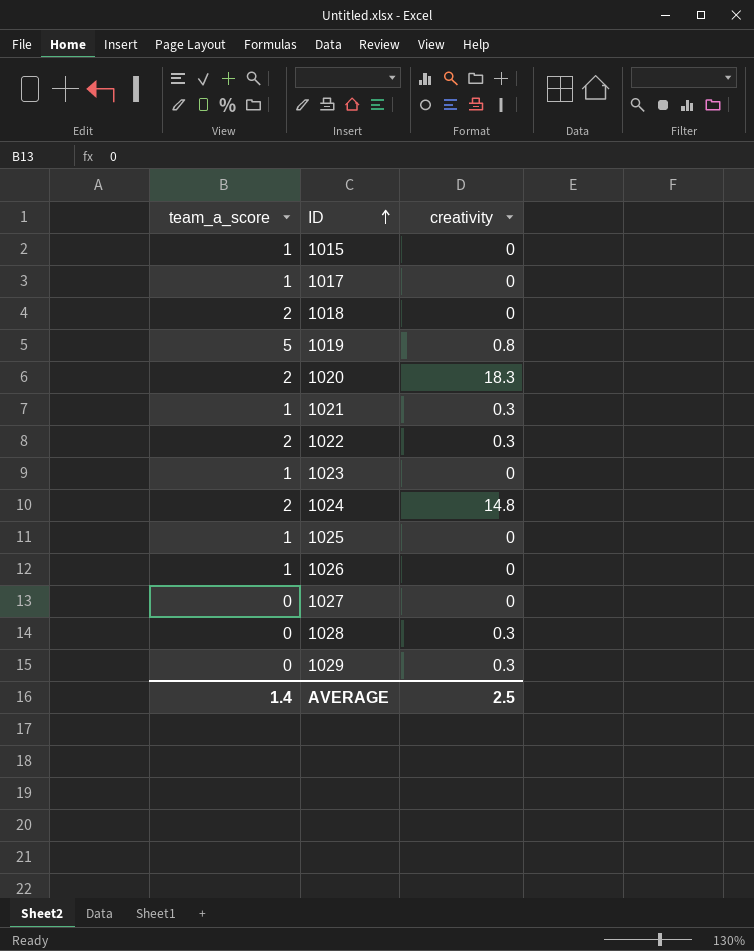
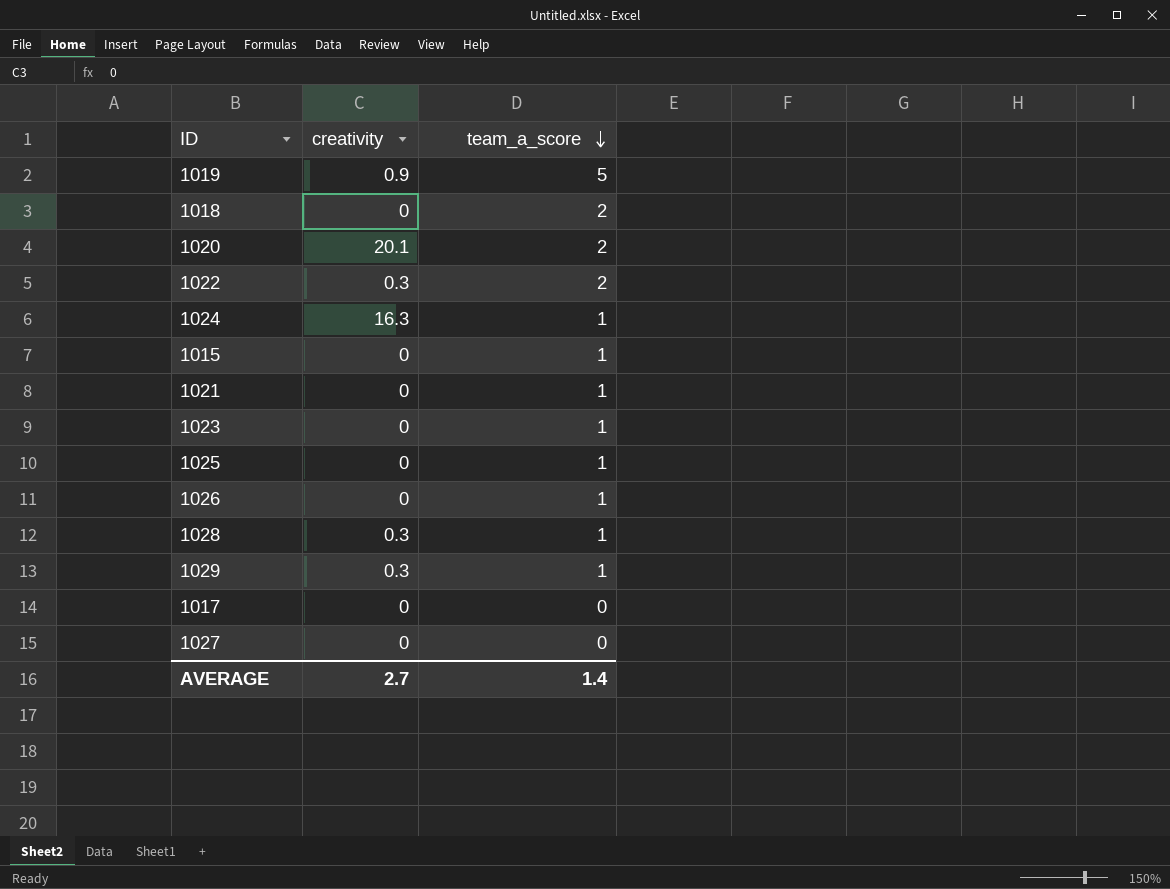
row order: ID ascending -> team_a_score descending
column team_a_score | position: 1 -> 3
1019 | creativity: 0.8 -> 0.9
1020 | creativity: 18.3 -> 20.1
1024 | creativity: 14.8 -> 16.3
1024 | team_a_score: 2 -> 1
1021 | creativity: 0.3 -> 0
1028 | team_a_score: 0 -> 1
1029 | team_a_score: 0 -> 1
1017 | team_a_score: 1 -> 0
AVERAGE | creativity: 2.5 -> 2.7

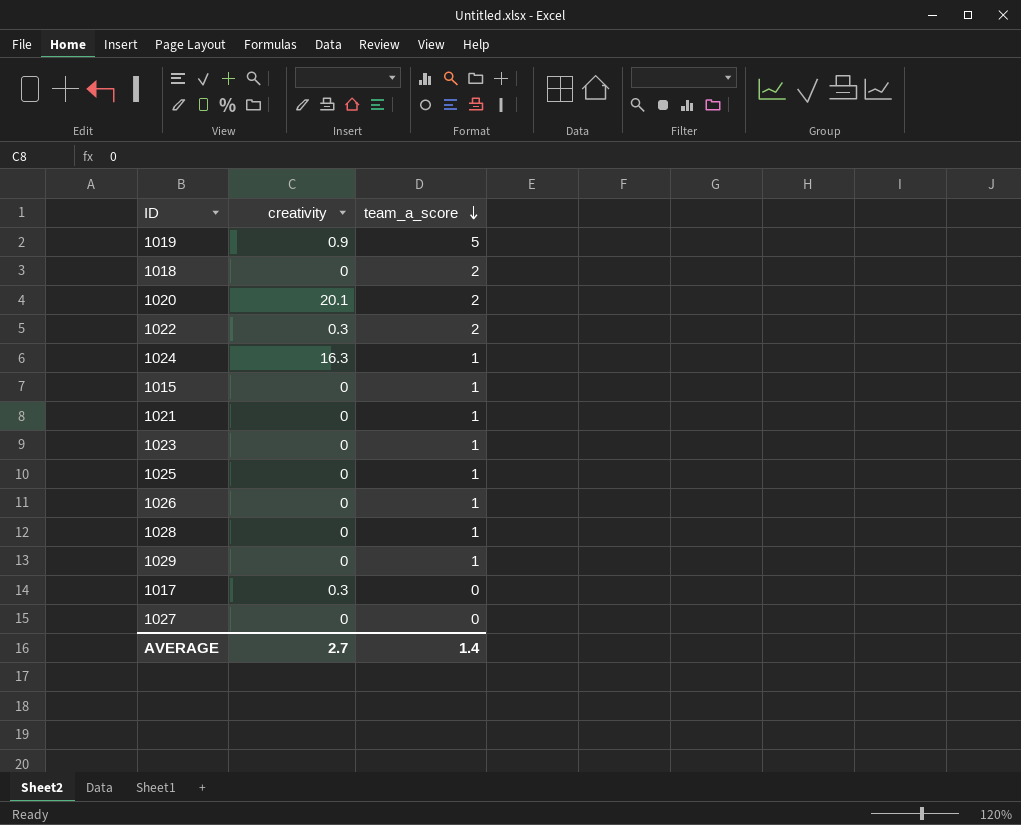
1028 | creativity: 0.3 -> 0
1029 | creativity: 0.3 -> 0
1017 | creativity: 0 -> 0.3

